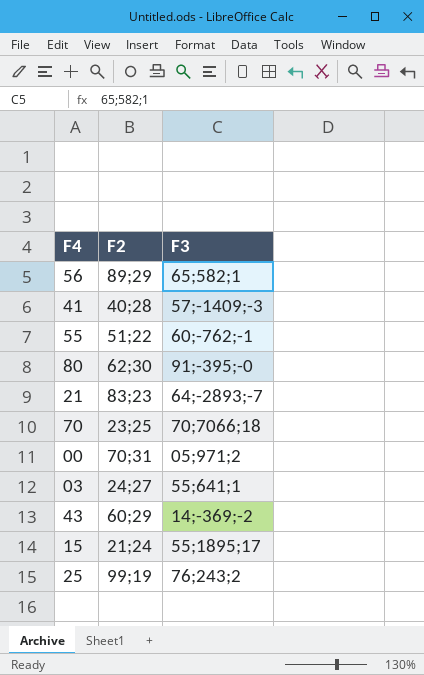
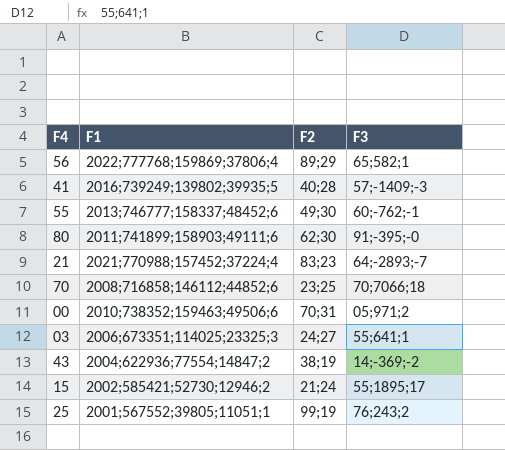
column F1 | position: none -> 2
55 | F2: 51;22 -> 49;30
43 | F2: 60;29 -> 38;19

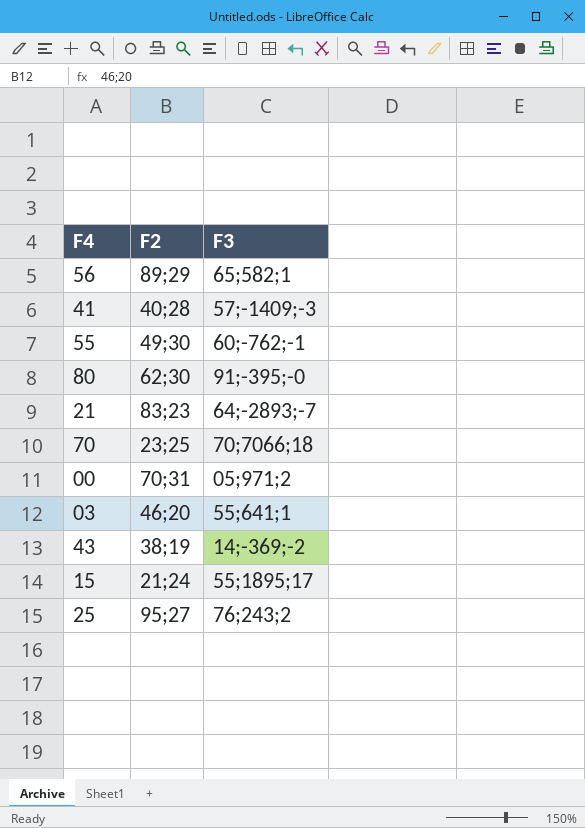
column F1 | position: 2 -> none
03 | F2: 24;27 -> 46;20
25 | F2: 99;19 -> 95;27

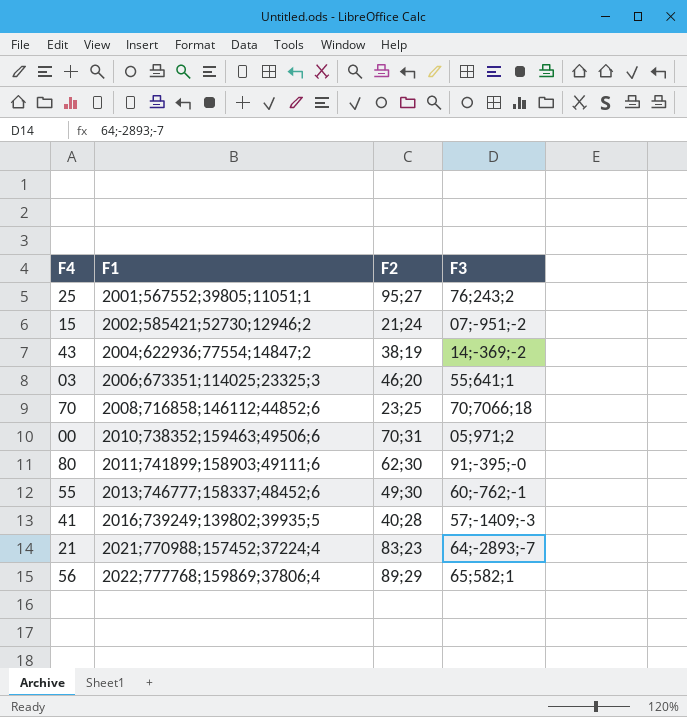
row order: none -> F1 ascending
column F1 | position: none -> 2
15 | F3: 55;1895;17 -> 07;-951;-2

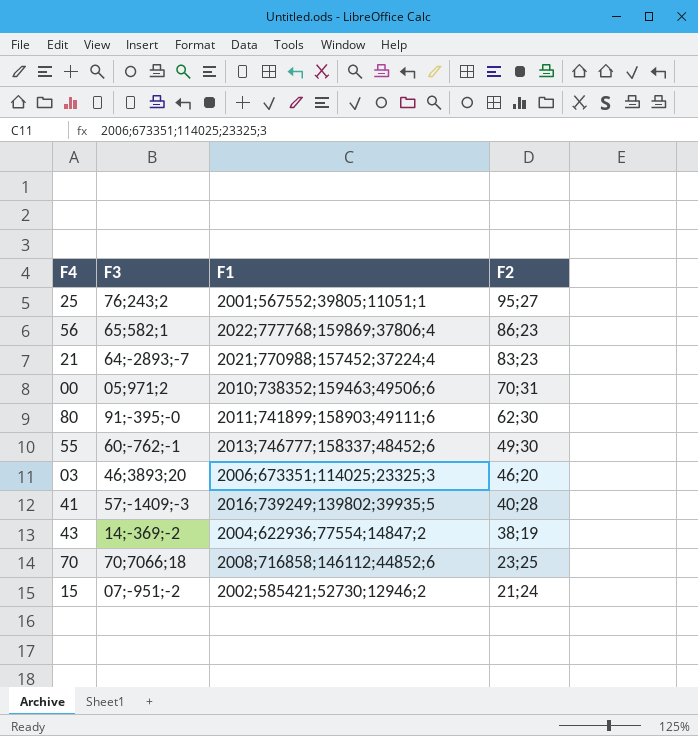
row order: F1 ascending -> F2 descending
column F3 | position: 4 -> 2
56 | F2: 89;29 -> 86;23
03 | F3: 55;641;1 -> 46;3893;20

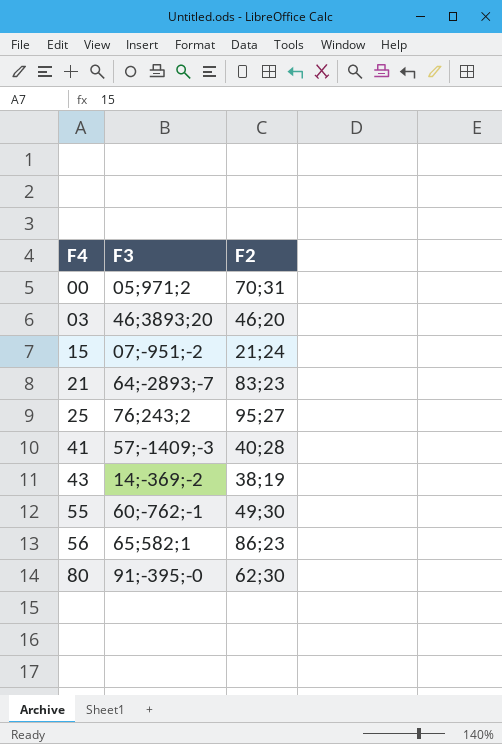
row order: F2 descending -> F4 ascending
column F1 | position: 3 -> none
row 70: 70;7066;18 | 2008;716858;146112;44852;6 | 23;25 -> none

